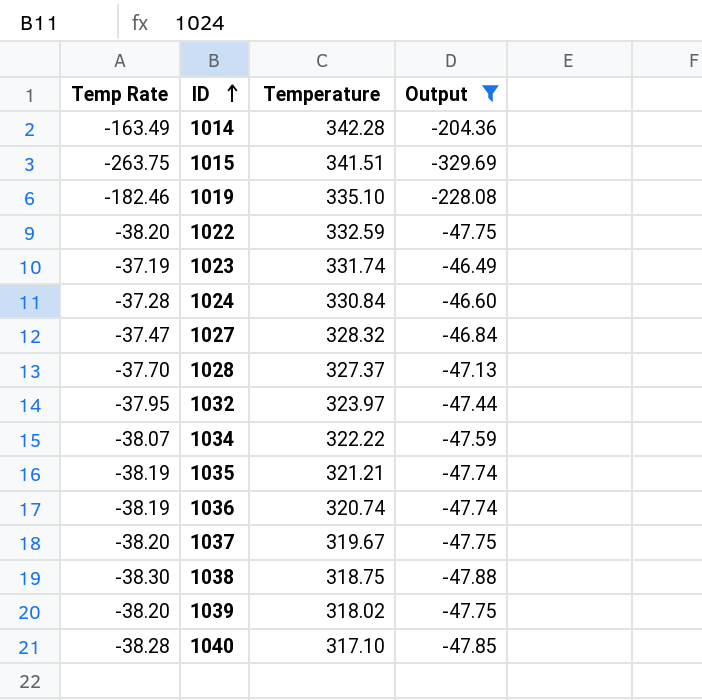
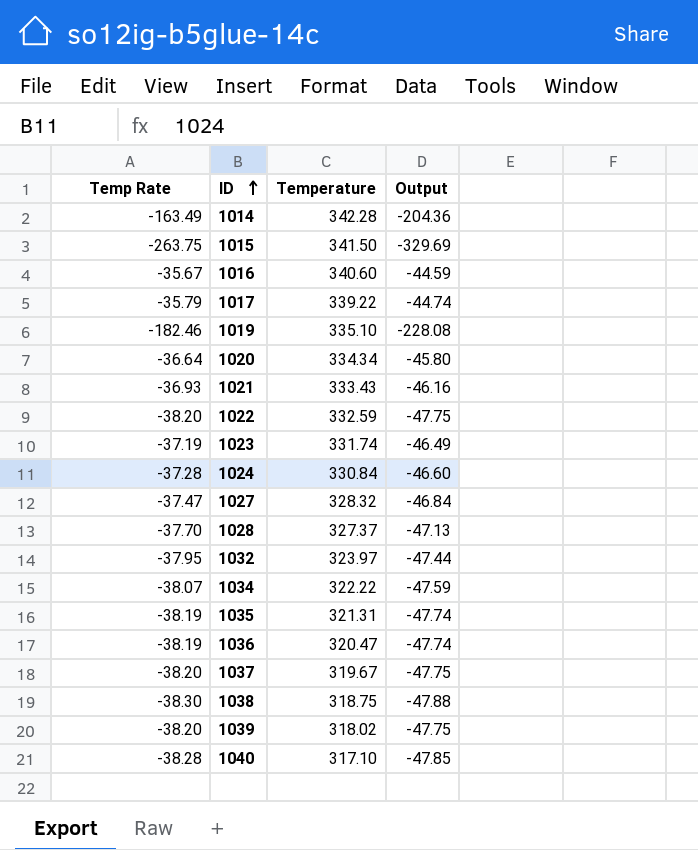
filter: Output <= -46.49 -> none
1015 | Temperature: 341.51 -> 341.50
1035 | Temperature: 321.21 -> 321.31
1036 | Temperature: 320.74 -> 320.47

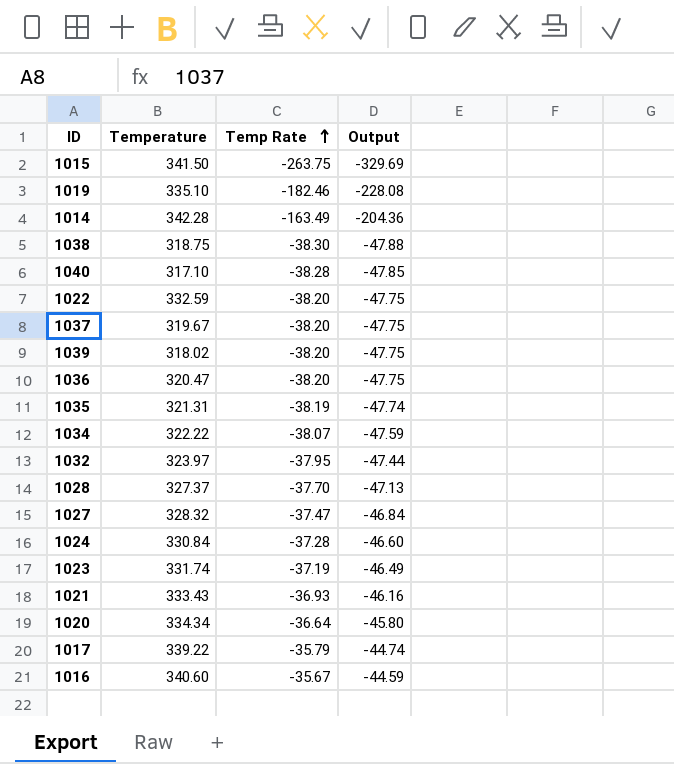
row order: ID ascending -> Temp Rate ascending
column Temp Rate | position: 1 -> 3
1036 | Temp Rate: -38.19 -> -38.20
1036 | Output: -47.74 -> -47.75

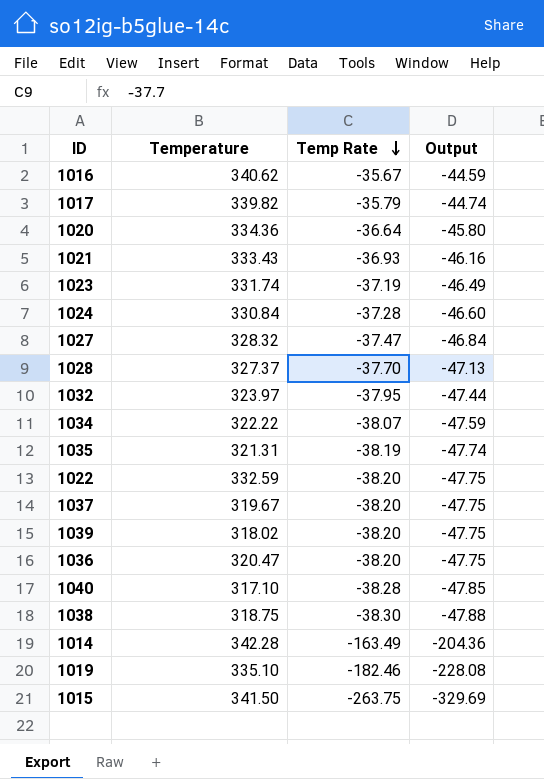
row order: Temp Rate ascending -> Temp Rate descending
1016 | Temperature: 340.60 -> 340.62
1017 | Temperature: 339.22 -> 339.82
1020 | Temperature: 334.34 -> 334.36

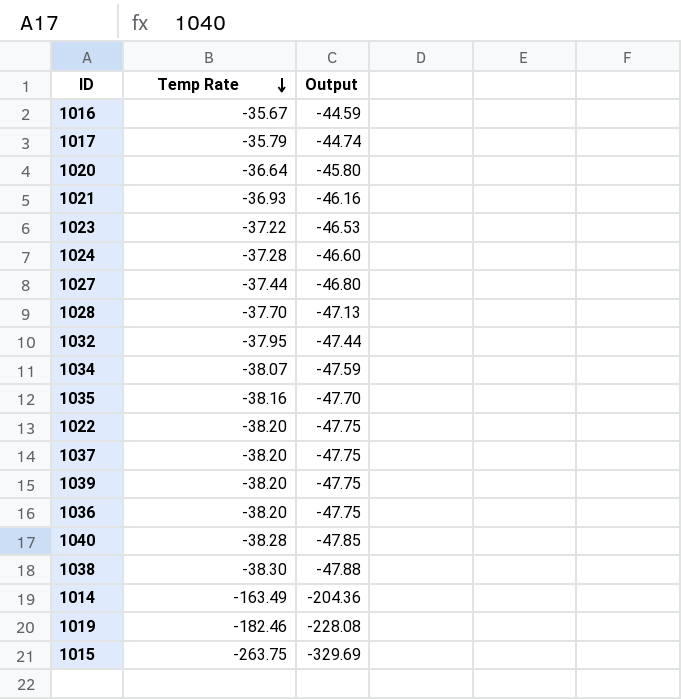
column Temperature | position: 2 -> none
1023 | Temp Rate: -37.19 -> -37.22
1023 | Output: -46.49 -> -46.53
1027 | Temp Rate: -37.47 -> -37.44
1027 | Output: -46.84 -> -46.80
1035 | Temp Rate: -38.19 -> -38.16
1035 | Output: -47.74 -> -47.70

